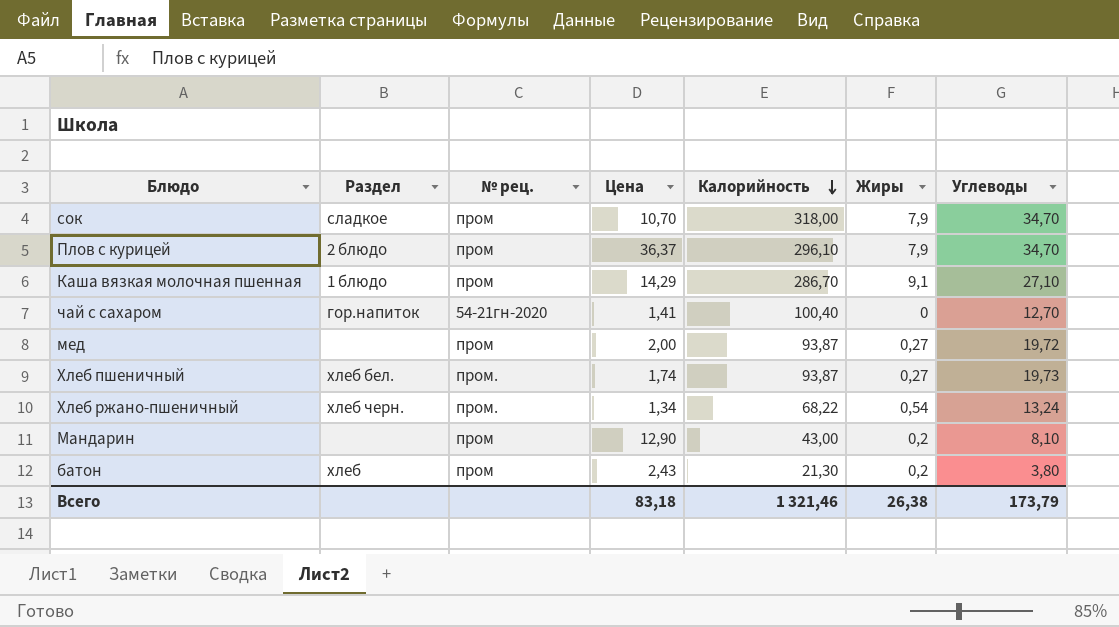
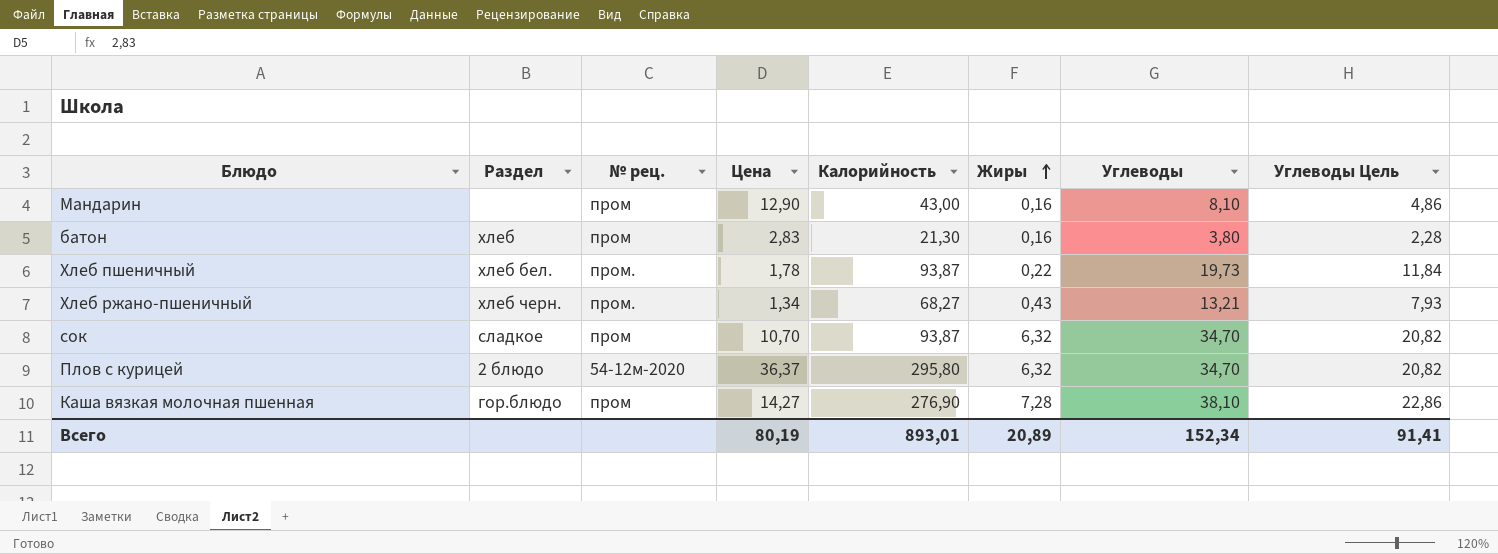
row order: Калорийность descending -> Жиры ascending
column Углеводы Цель | formula: none -> [Углеводы] * 0,6
row чай с сахаром: гор.напиток | 54-21гн-2020 | 1,41 | 100,40 | 0 | 12,70 -> none
row мед: none | пром | 2,00 | 93,87 | 0,27 | 19,72 -> none
Мандарин | Жиры: 0,2 -> 0,16
батон | Цена: 2,43 -> 2,83
батон | Жиры: 0,2 -> 0,16
Хлеб пшеничный | Цена: 1,74 -> 1,78
Хлеб пшеничный | Жиры: 0,27 -> 0,22
Хлеб ржано-пшеничный | Калорийность: 68,22 -> 68,27
Хлеб ржано-пшеничный | Жиры: 0,54 -> 0,43
Хлеб ржано-пшеничный | Углеводы: 13,24 -> 13,21
сок | Калорийность: 318,00 -> 93,87
сок | Жиры: 7,9 -> 6,32
Плов с курицей | № рец.: пром -> 54-12м-2020
Плов с курицей | Калорийность: 296,10 -> 295,80
Плов с курицей | Жиры: 7,9 -> 6,32
Каша вязкая молочная пшенная | Раздел: 1 блюдо -> гор.блюдо
Каша вязкая молочная пшенная | Цена: 14,29 -> 14,27
Каша вязкая молочная пшенная | Калорийность: 286,70 -> 276,90
Каша вязкая молочная пшенная | Жиры: 9,1 -> 7,28
Каша вязкая молочная пшенная | Углеводы: 27,10 -> 38,10
Всего | Цена: 83,18 -> 80,19
Всего | Калорийность: 1 321,46 -> 893,01
Всего | Жиры: 26,38 -> 20,89
Всего | Углеводы: 173,79 -> 152,34

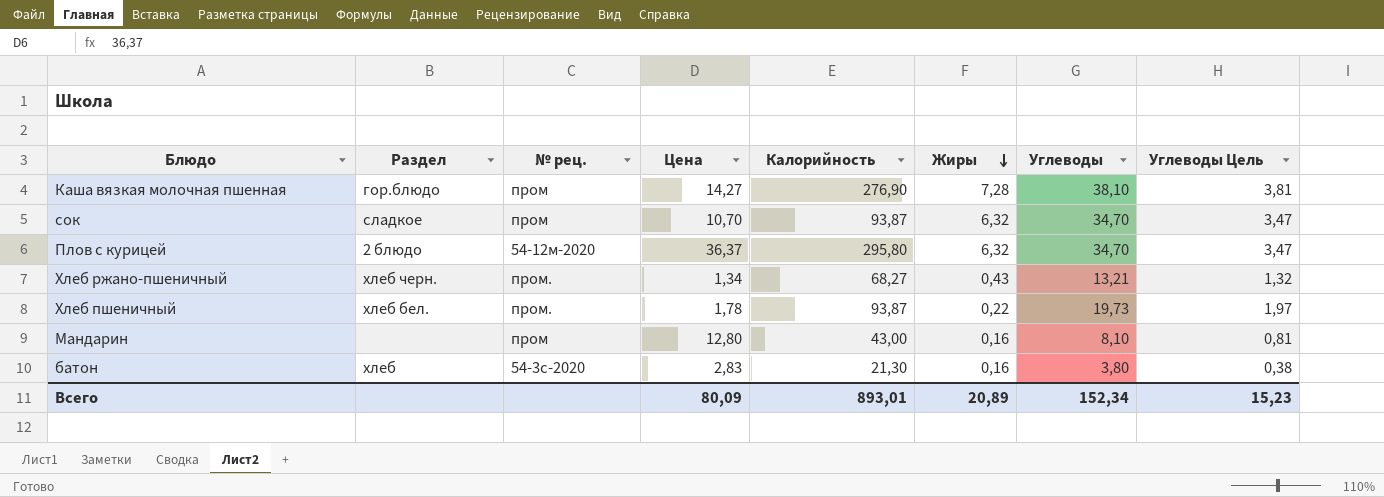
row order: Жиры ascending -> Жиры descending
column Углеводы Цель | formula: [Углеводы] * 0,6 -> [Углеводы] * 0,1
Мандарин | Цена: 12,90 -> 12,80
батон | № рец.: пром -> 54-3с-2020
Всего | Цена: 80,19 -> 80,09
Всего | Углеводы Цель: 91,41 -> 15,23

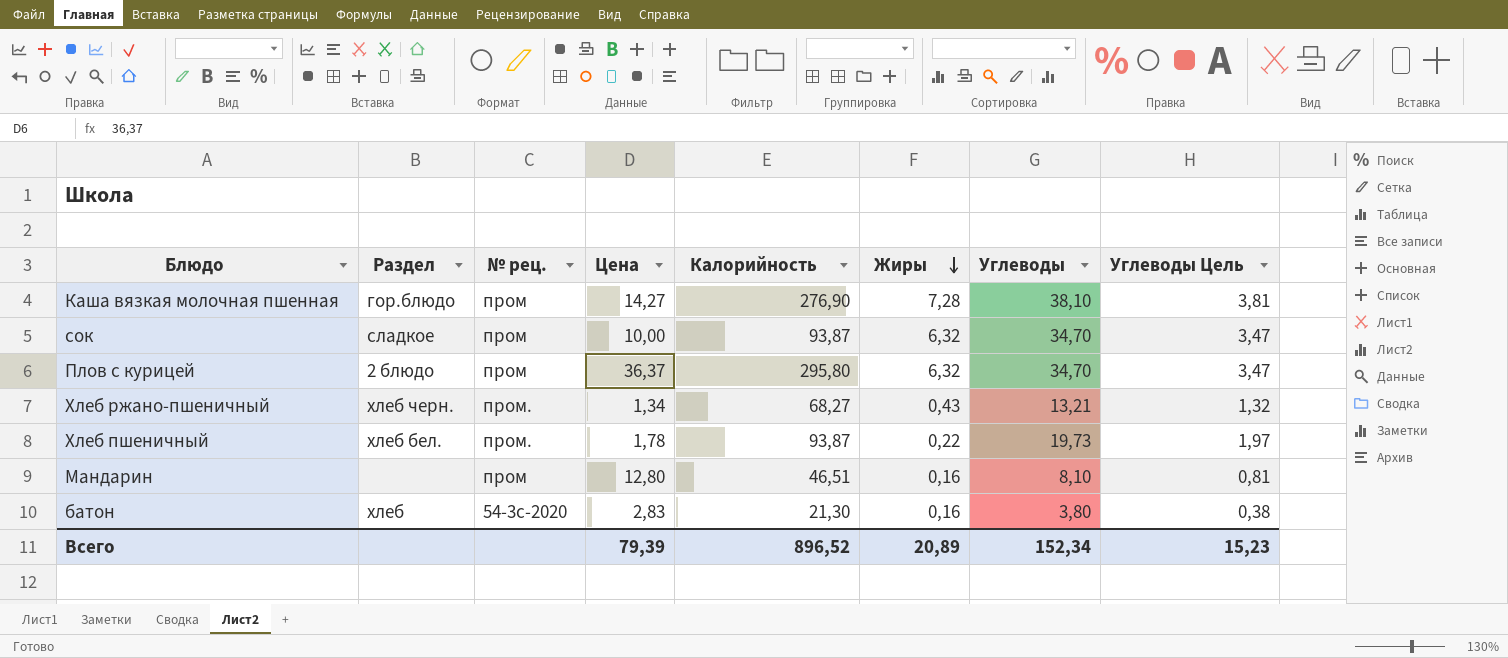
сок | Цена: 10,70 -> 10,00
Плов с курицей | № рец.: 54-12м-2020 -> пром
Мандарин | Калорийность: 43,00 -> 46,51
Всего | Цена: 80,09 -> 79,39
Всего | Калорийность: 893,01 -> 896,52

